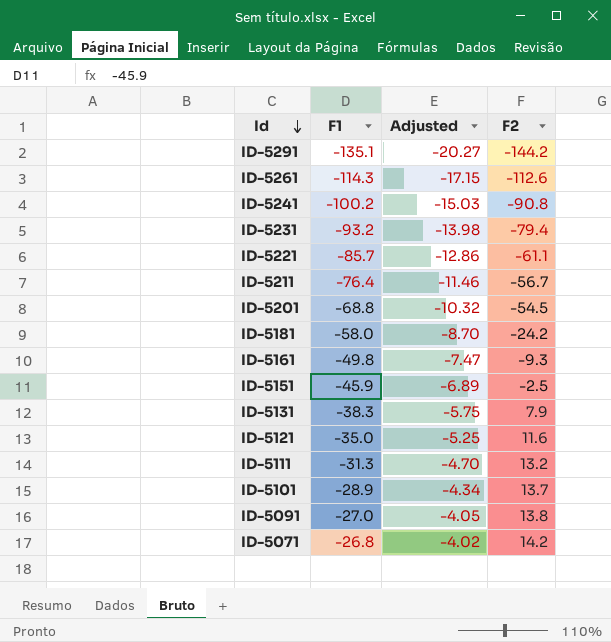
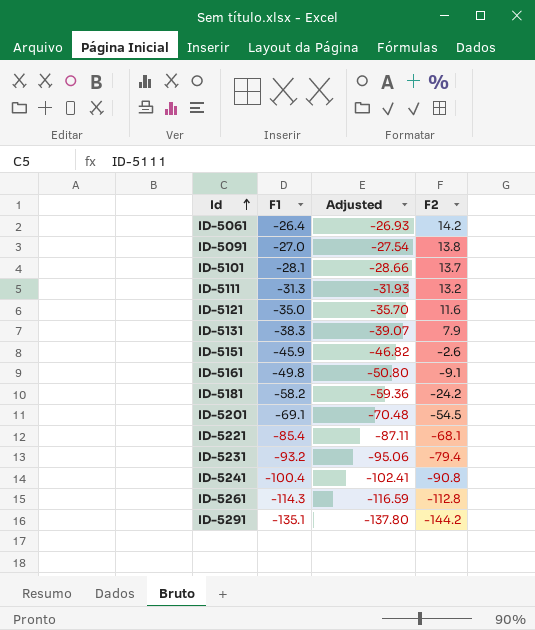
row order: Id descending -> Id ascending
column Adjusted | formula: [F1] * 0.15 -> [F1] * 1.02
row ID-5211: -76.4 | -11.46 | -56.7 -> none
row ID-5071: -26.8 | -4.02 | 14.2 -> none
row ID-5061: none -> -26.4 | -26.93 | 14.2
ID-5101 | F1: -28.9 -> -28.1
ID-5151 | F2: -2.5 -> -2.6
ID-5161 | F2: -9.3 -> -9.1
ID-5181 | F1: -58.0 -> -58.2
ID-5201 | F1: -68.8 -> -69.1
ID-5221 | F1: -85.7 -> -85.4
ID-5221 | F2: -61.1 -> -68.1
ID-5241 | F1: -100.2 -> -100.4
ID-5261 | F2: -112.6 -> -112.8

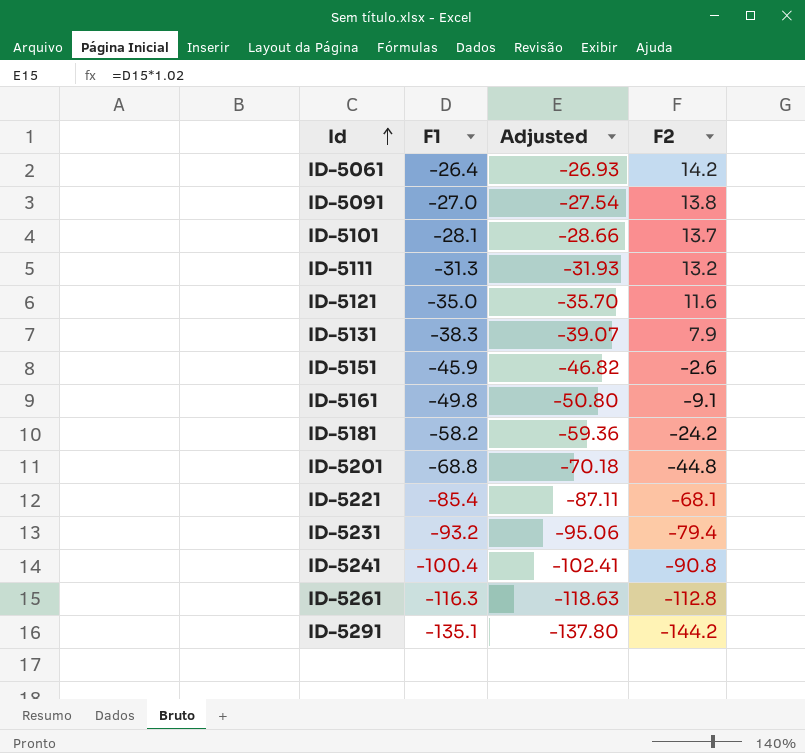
ID-5201 | F1: -69.1 -> -68.8
ID-5201 | Adjusted: -70.48 -> -70.18
ID-5201 | F2: -54.5 -> -44.8
ID-5261 | F1: -114.3 -> -116.3
ID-5261 | Adjusted: -116.59 -> -118.63

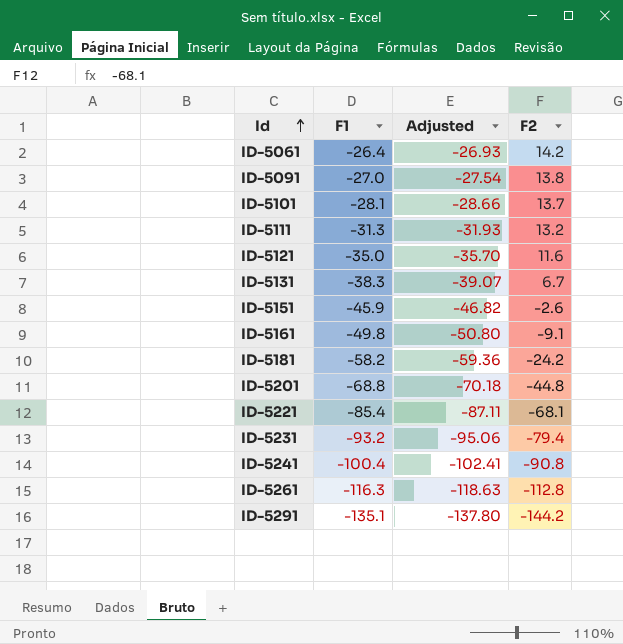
ID-5131 | F2: 7.9 -> 6.7

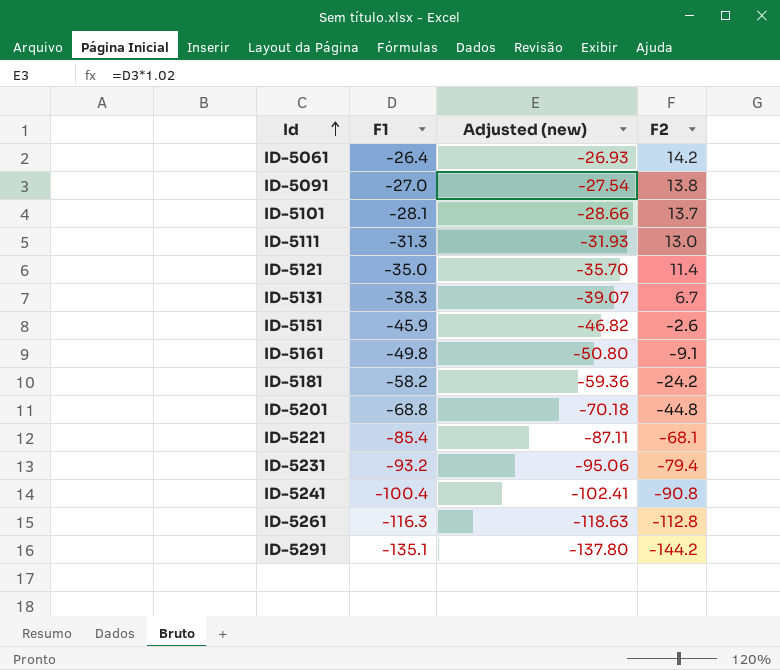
column name: Adjusted -> Adjusted (new)
ID-5111 | F2: 13.2 -> 13.0
ID-5121 | F2: 11.6 -> 11.4

